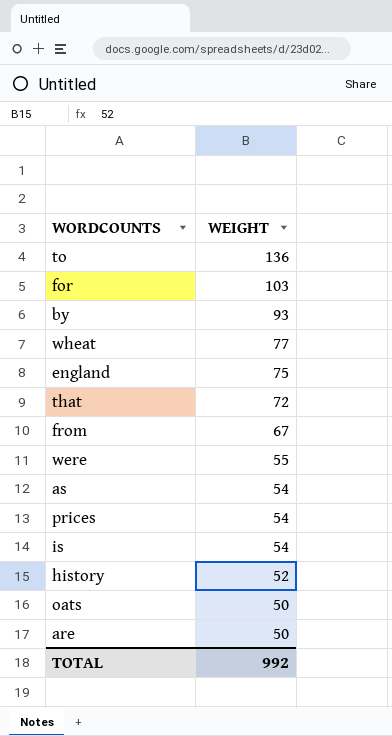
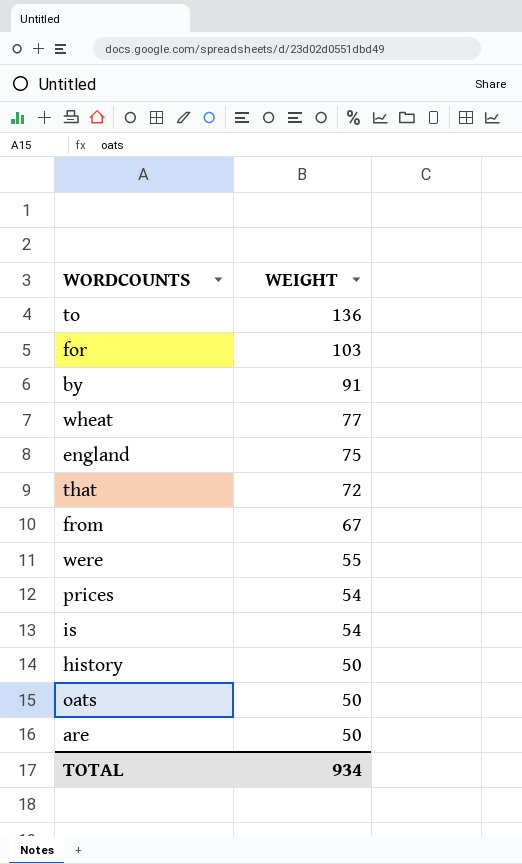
row as: 54 -> none
by | WEIGHT: 93 -> 91
history | WEIGHT: 52 -> 50
TOTAL | WEIGHT: 992 -> 934

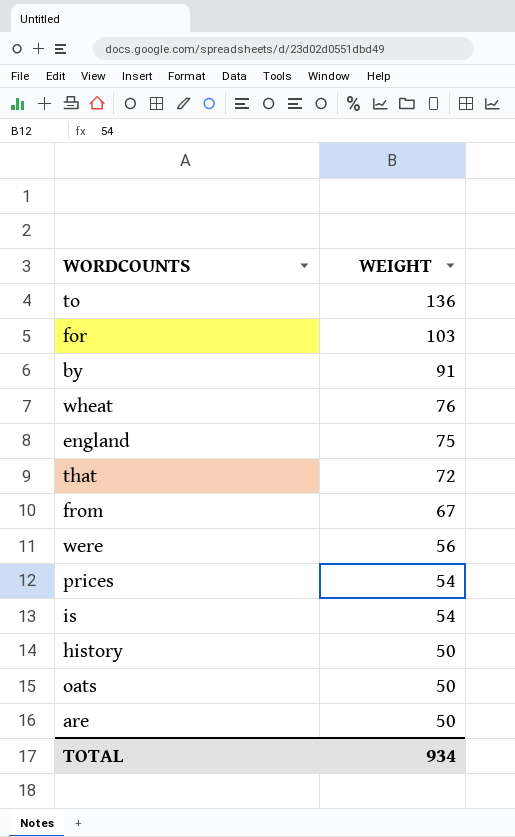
wheat | WEIGHT: 77 -> 76
were | WEIGHT: 55 -> 56

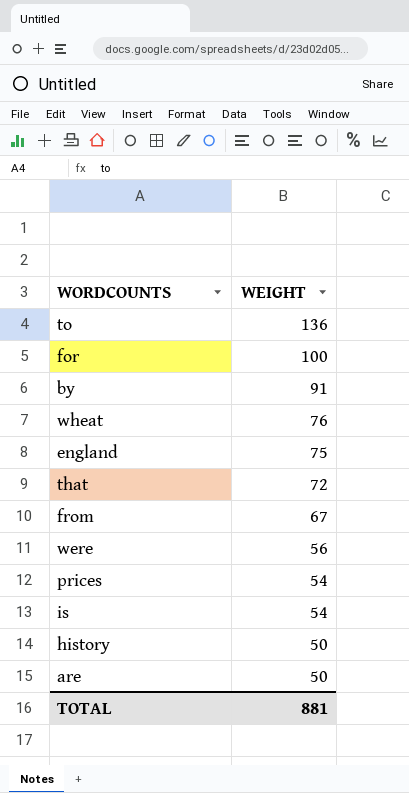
row oats: 50 -> none
for | WEIGHT: 103 -> 100
TOTAL | WEIGHT: 934 -> 881

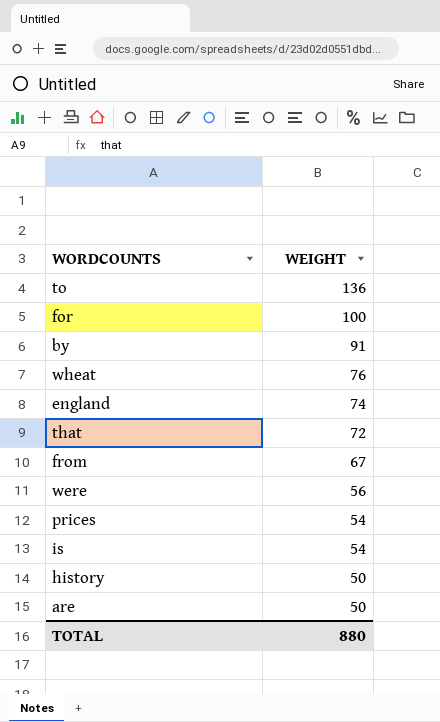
england | WEIGHT: 75 -> 74
TOTAL | WEIGHT: 881 -> 880

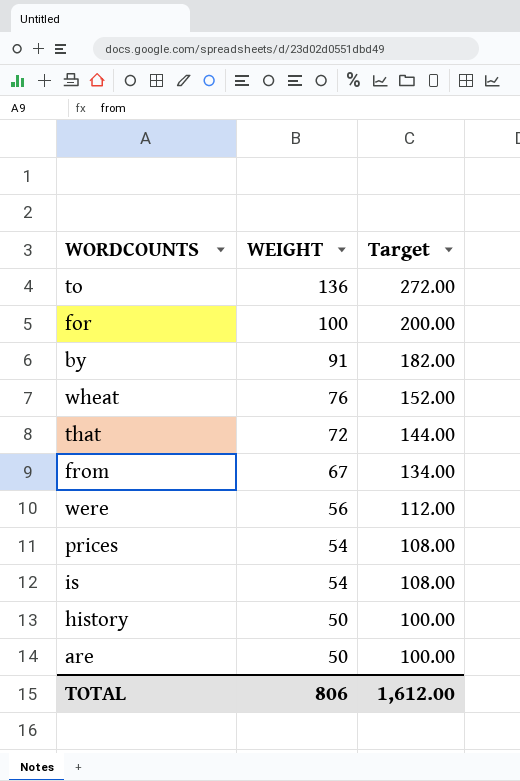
column Target | formula: none -> [WEIGHT] * 2
row england: 74 -> none
TOTAL | WEIGHT: 880 -> 806

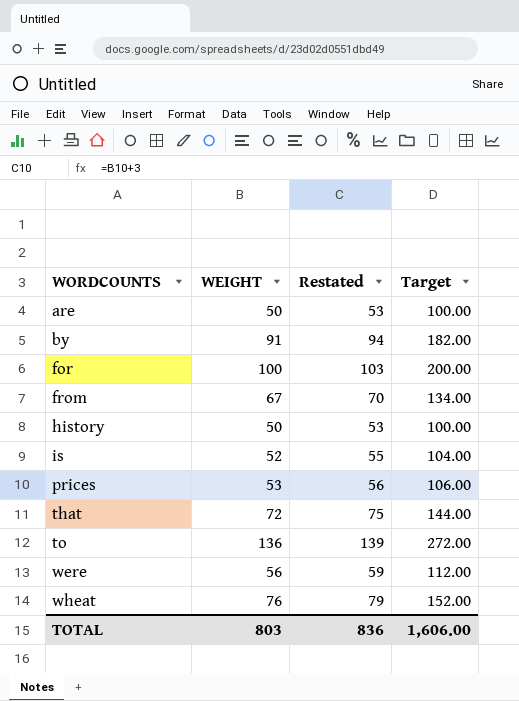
row order: WEIGHT descending -> WORDCOUNTS ascending
column Restated | formula: none -> [WEIGHT] + 3
is | WEIGHT: 54 -> 52
is | Target: 108.00 -> 104.00
prices | WEIGHT: 54 -> 53
prices | Target: 108.00 -> 106.00
TOTAL | WEIGHT: 806 -> 803
TOTAL | Target: 1,612.00 -> 1,606.00

